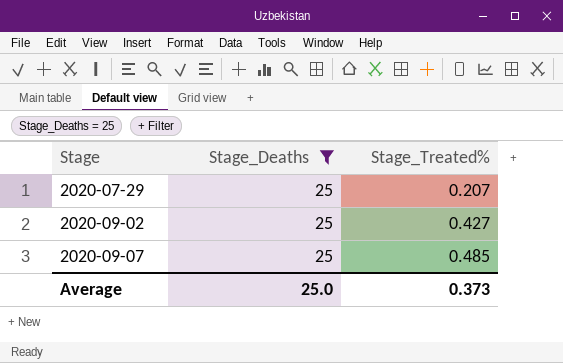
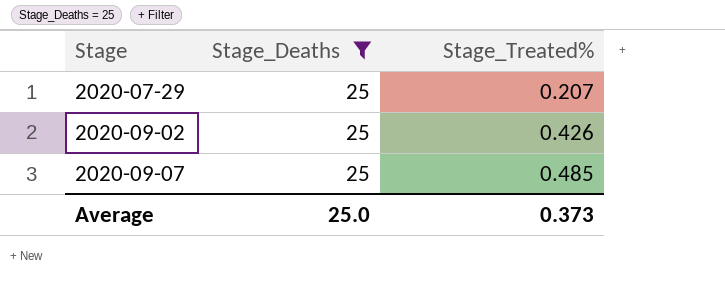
2020-09-02 | Stage_Treated%: 0.427 -> 0.426

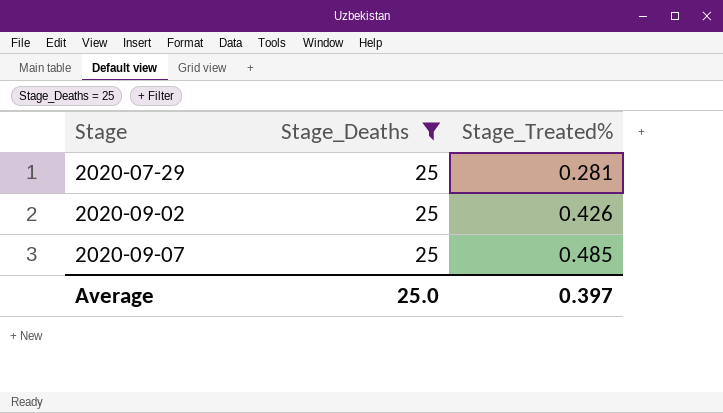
2020-07-29 | Stage_Treated%: 0.207 -> 0.281
Average | Stage_Treated%: 0.373 -> 0.397

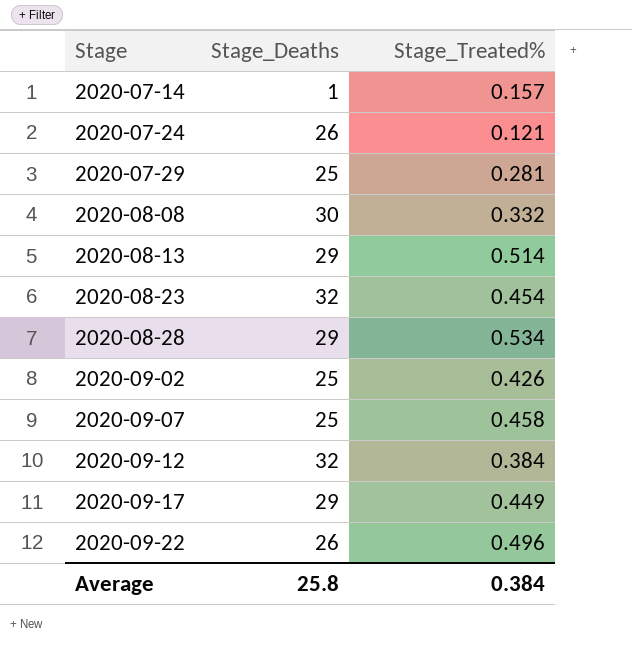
filter: Stage_Deaths = 25 -> none
2020-09-07 | Stage_Treated%: 0.485 -> 0.458
Average | Stage_Deaths: 25.0 -> 25.8
Average | Stage_Treated%: 0.397 -> 0.384

